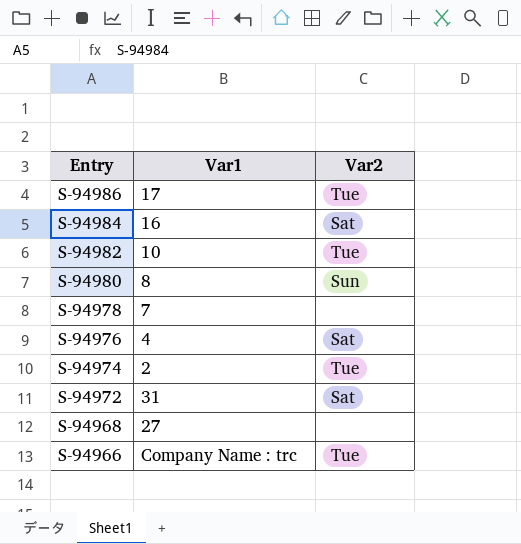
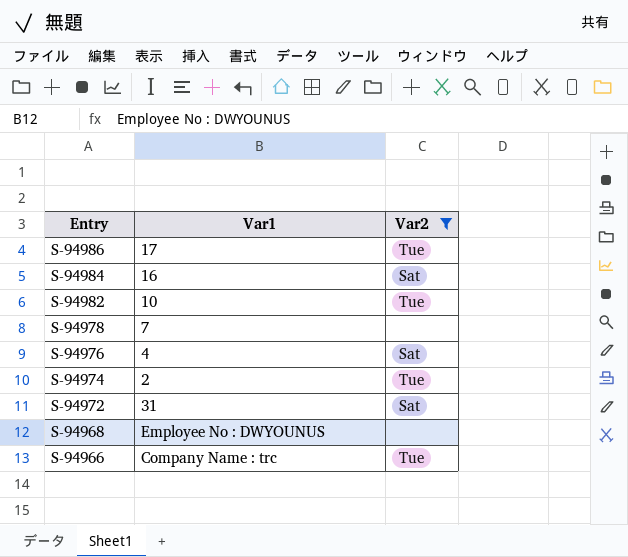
filter: none -> Var2 != Sun
S-94968 | Var1: 27 -> Employee No : DWYOUNUS

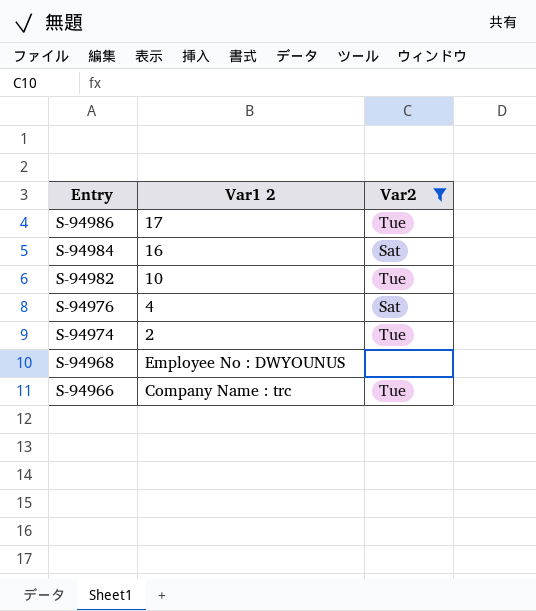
column name: Var1 -> Var1 2
row S-94978: 7 | none -> none
row S-94972: 31 | Sat -> none

